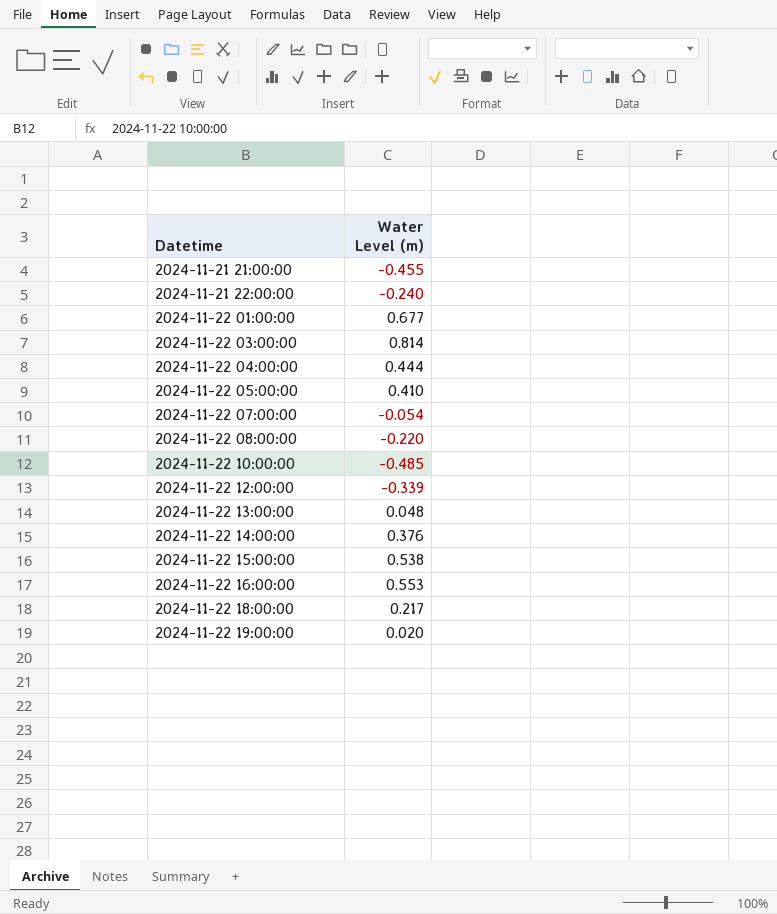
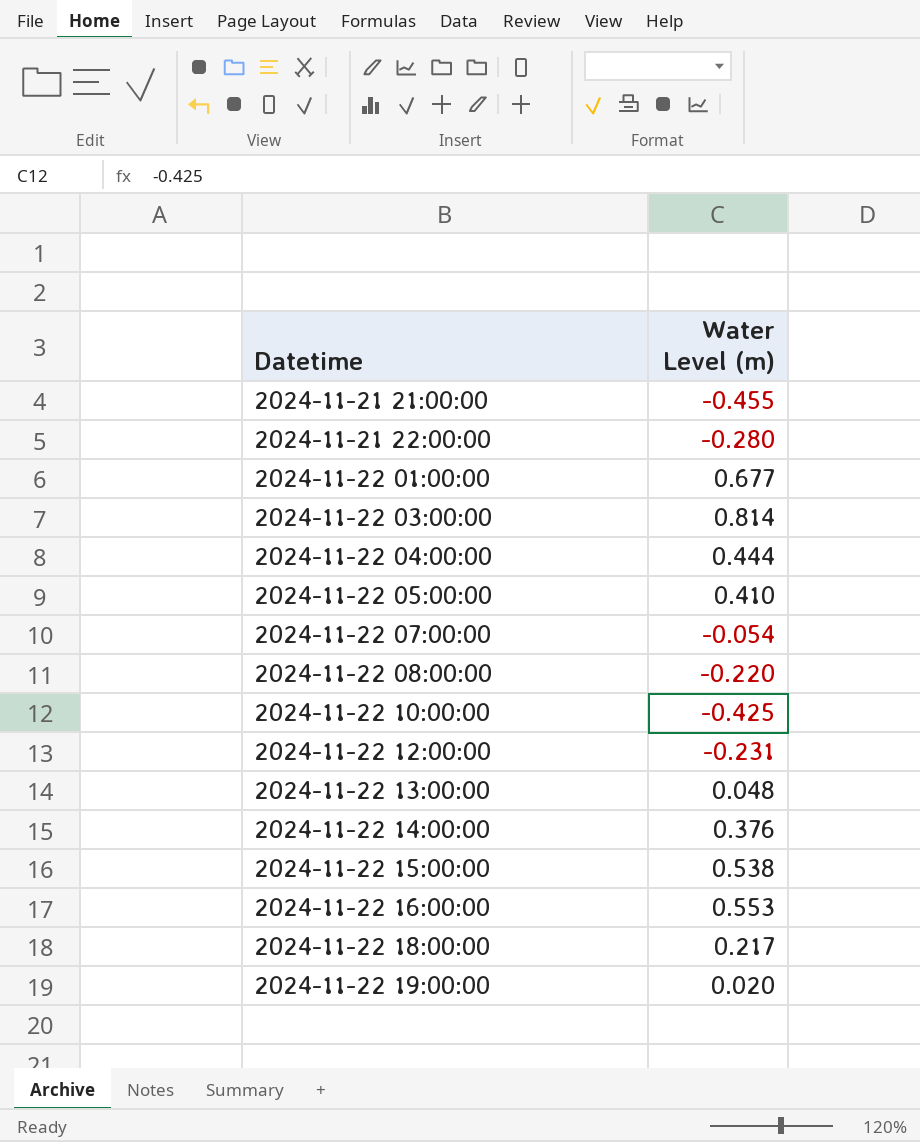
2024-11-21 22:00:00 | Water Level (m): -0.240 -> -0.280
2024-11-22 10:00:00 | Water Level (m): -0.485 -> -0.425
2024-11-22 12:00:00 | Water Level (m): -0.339 -> -0.231

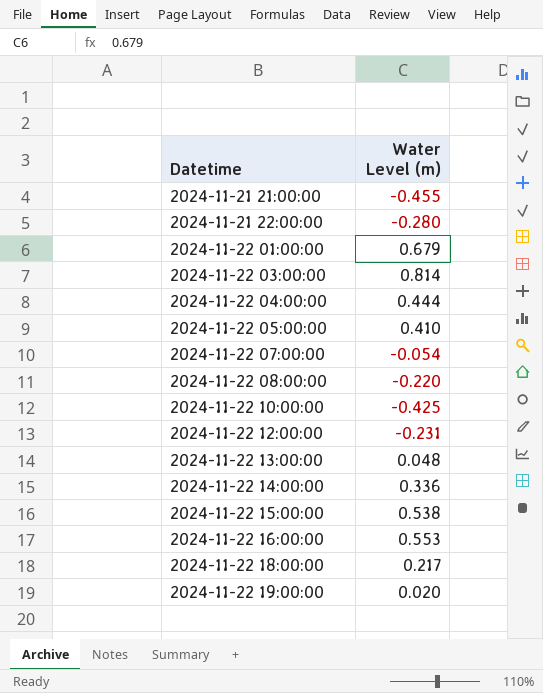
2024-11-22 01:00:00 | Water Level (m): 0.677 -> 0.679
2024-11-22 14:00:00 | Water Level (m): 0.376 -> 0.336

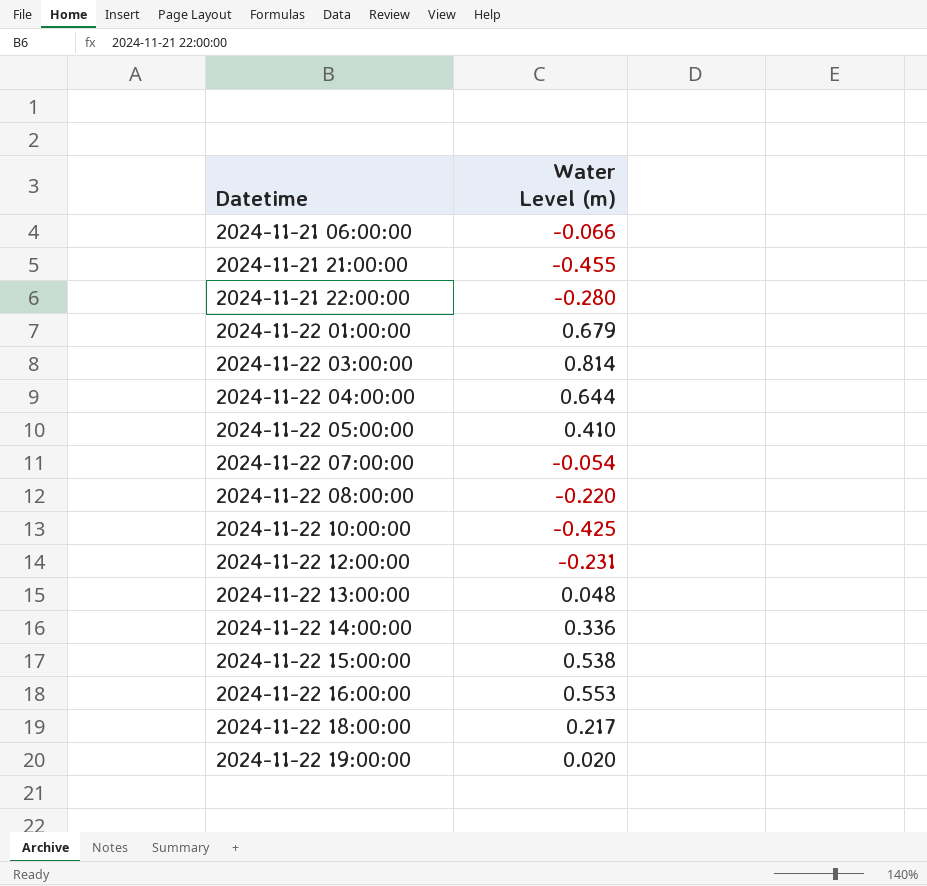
row 2024-11-21 06:00:00: none -> -0.066
2024-11-22 04:00:00 | Water Level (m): 0.444 -> 0.644

